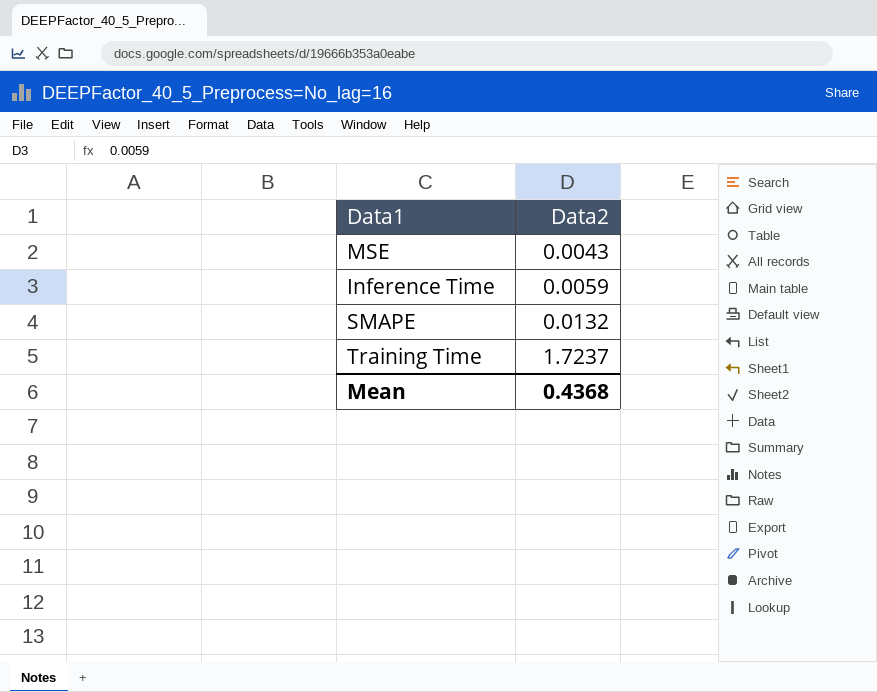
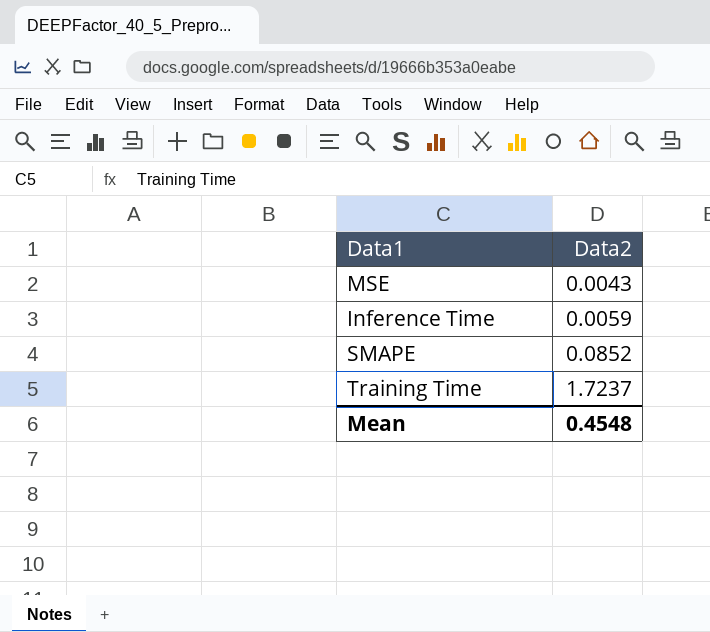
SMAPE | Data2: 0.0132 -> 0.0852
Mean | Data2: 0.4368 -> 0.4548

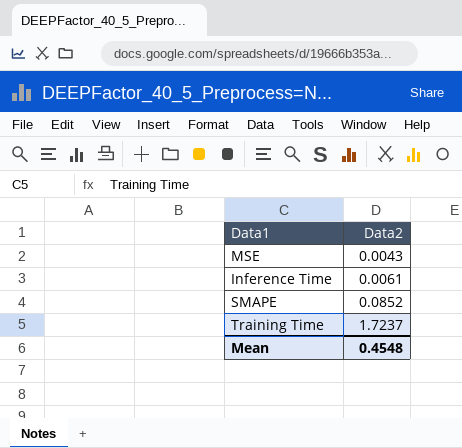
Inference Time | Data2: 0.0059 -> 0.0061

